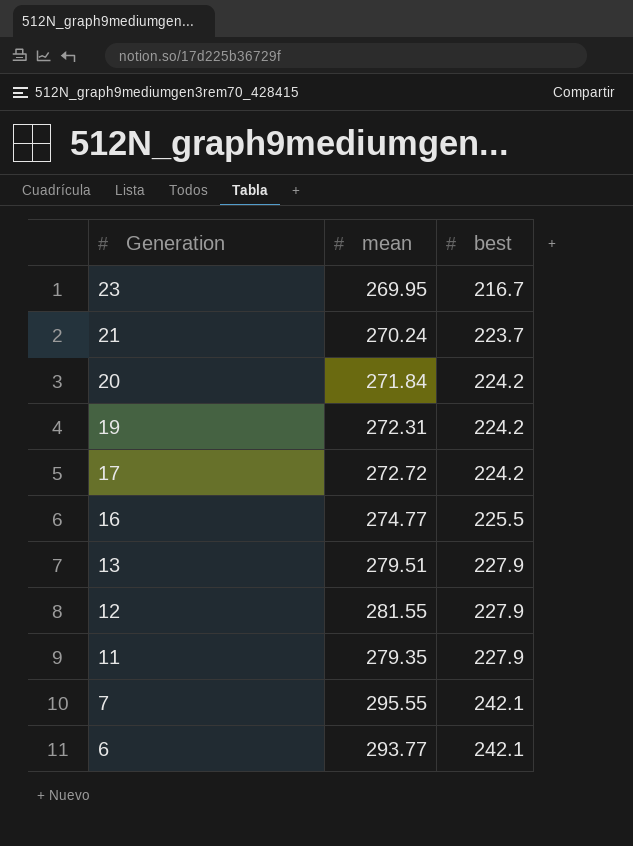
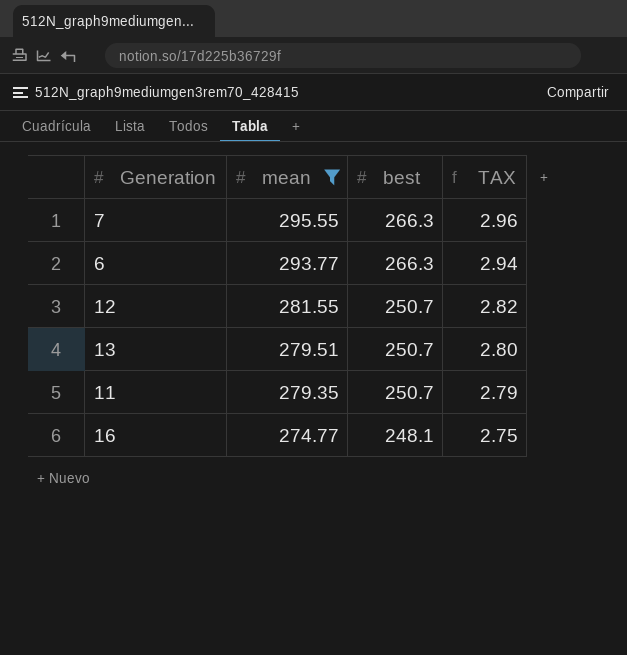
filter: none -> mean >= 274.77
row order: Generation descending -> mean descending
column TAX | formula: none -> [mean] * 0.01
7 | best: 242.1 -> 266.3
6 | best: 242.1 -> 266.3
12 | best: 227.9 -> 250.7
13 | best: 227.9 -> 250.7
11 | best: 227.9 -> 250.7
16 | best: 225.5 -> 248.1

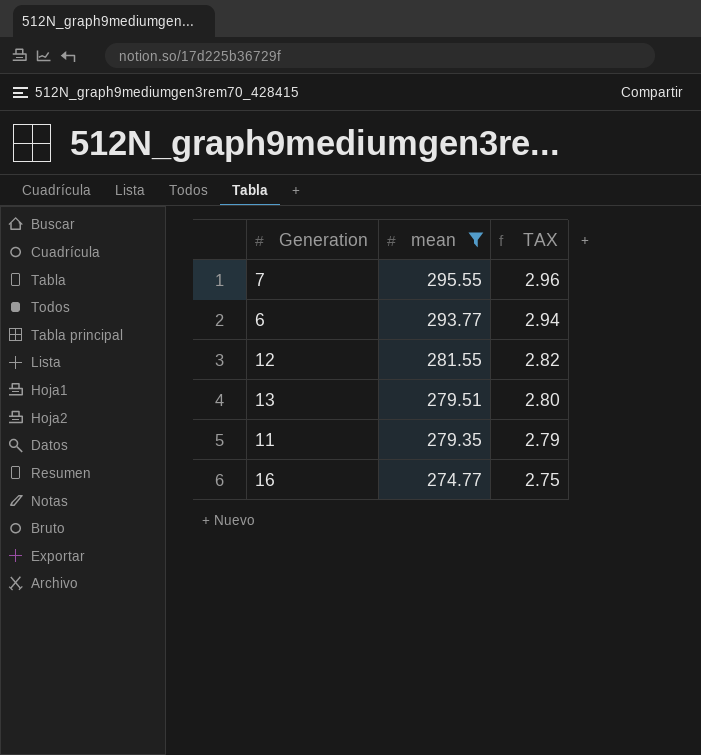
column best | position: 3 -> none

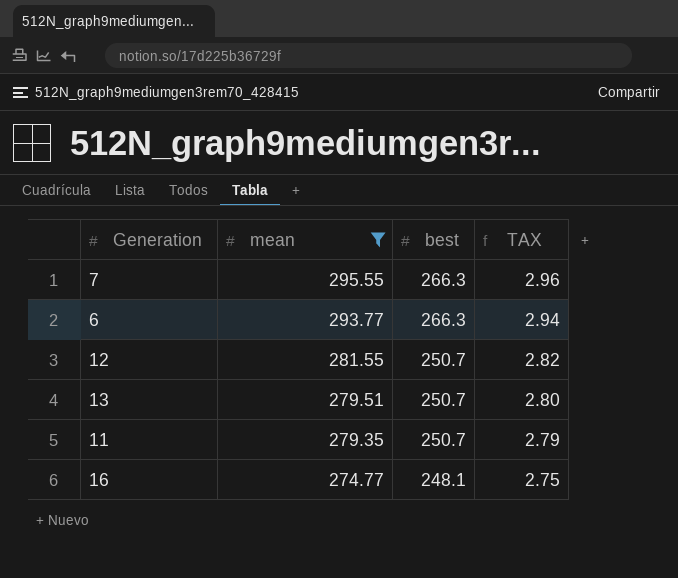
column best | position: none -> 3

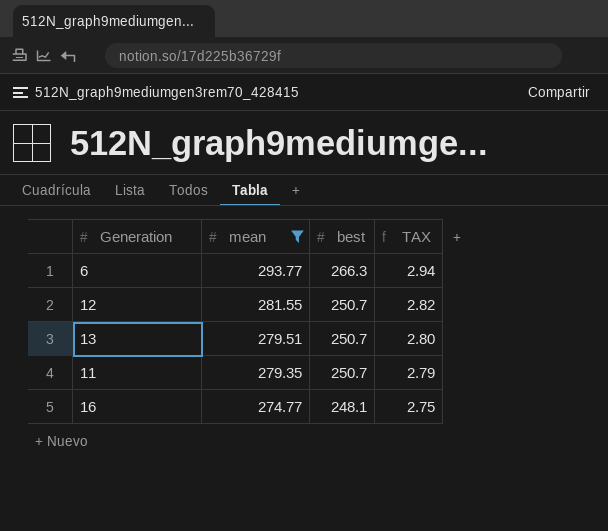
row 7: 295.55 | 266.3 | 2.96 -> none

